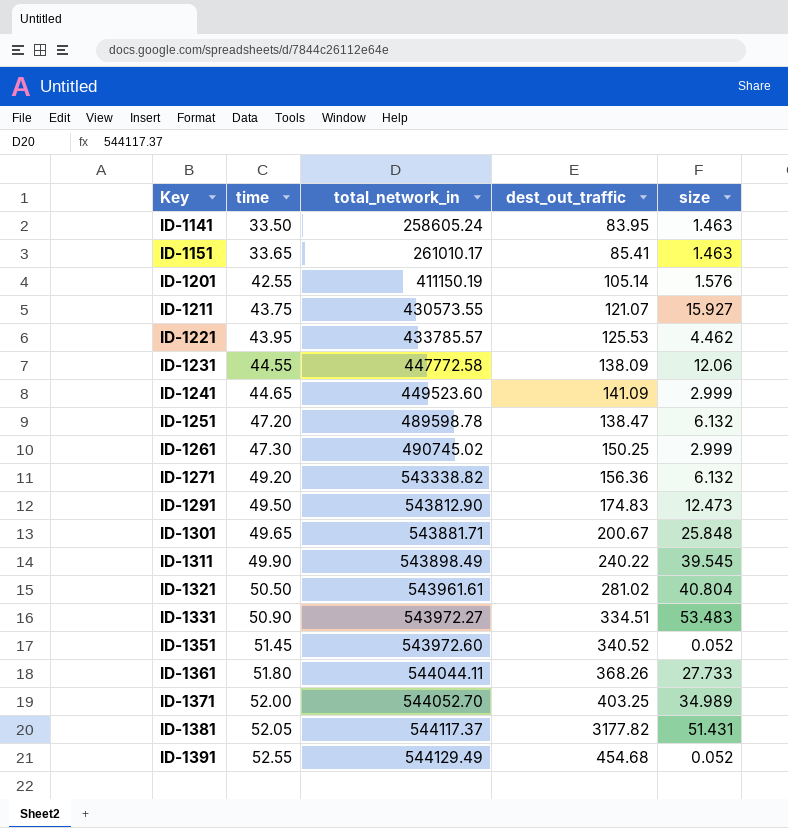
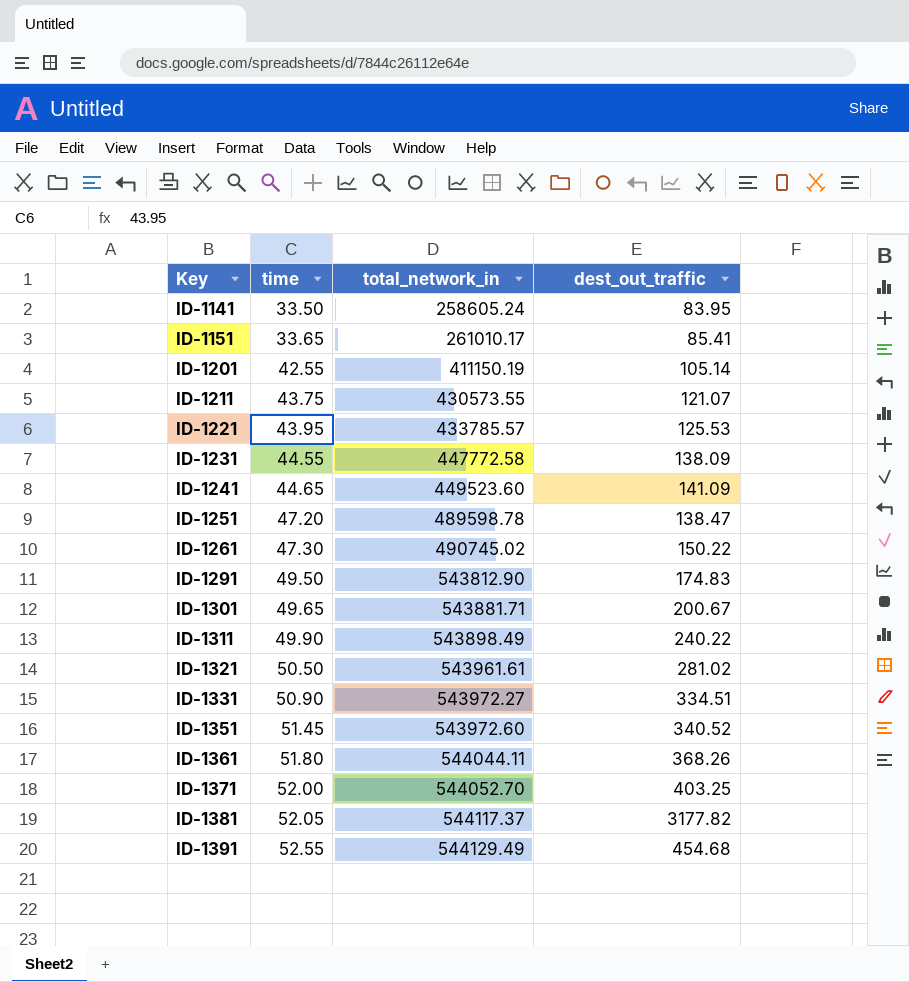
column size | position: 5 -> none
row ID-1271: 49.20 | 543338.82 | 156.36 | 6.132 -> none
ID-1261 | dest_out_traffic: 150.25 -> 150.22

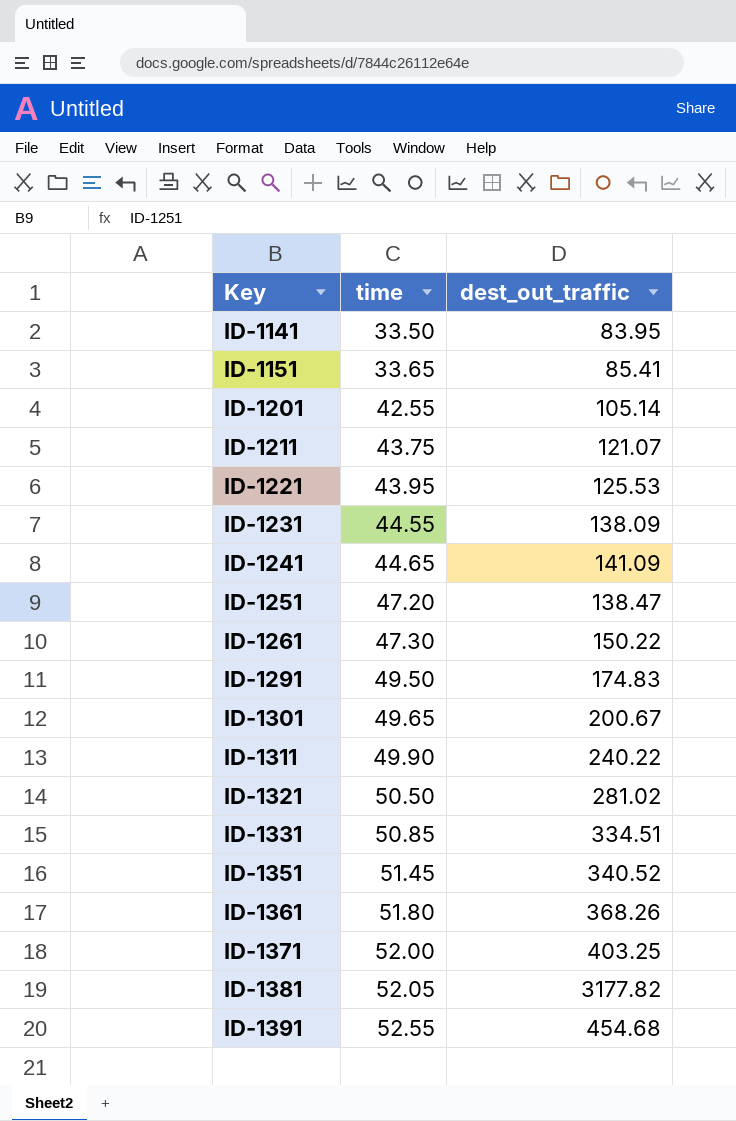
column total_network_in | position: 3 -> none
ID-1331 | time: 50.90 -> 50.85

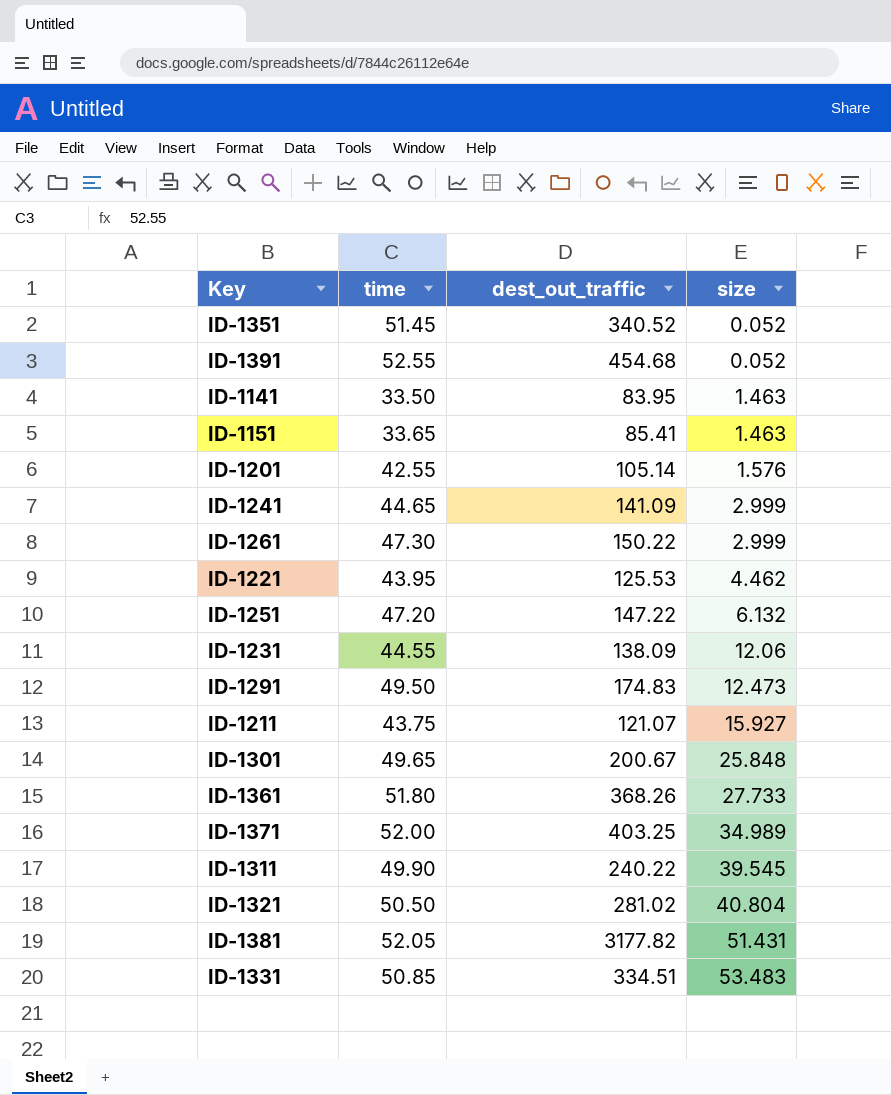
row order: Key ascending -> size ascending
column size | position: none -> 4
ID-1251 | dest_out_traffic: 138.47 -> 147.22

